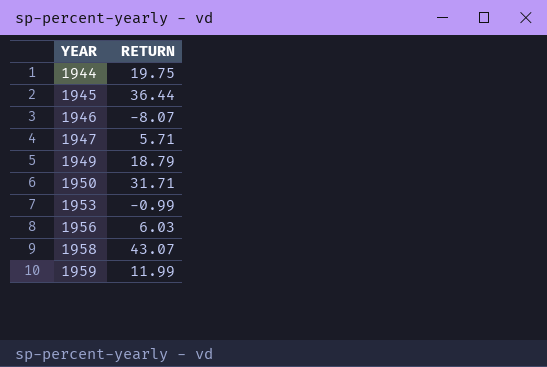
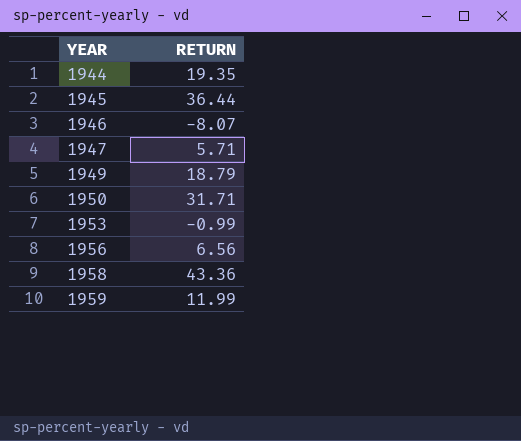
1944 | RETURN: 19.75 -> 19.35
1956 | RETURN: 6.03 -> 6.56
1958 | RETURN: 43.07 -> 43.36

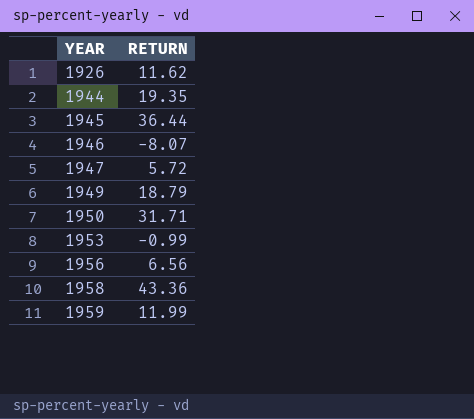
row 1926: none -> 11.62
1947 | RETURN: 5.71 -> 5.72

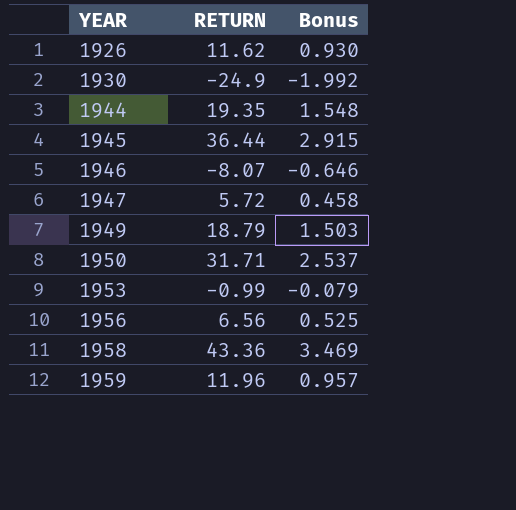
column Bonus | formula: none -> [RETURN] * 0.08
row 1930: none -> -24.9 | -1.992
1959 | RETURN: 11.99 -> 11.96

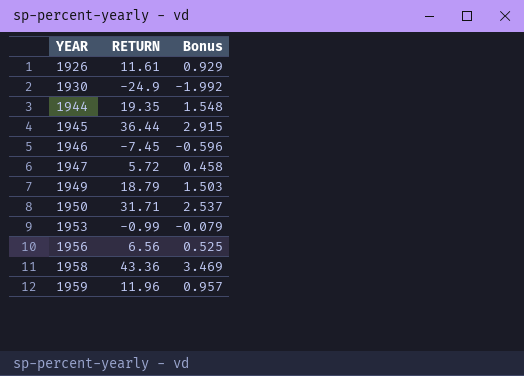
1926 | RETURN: 11.62 -> 11.61
1926 | Bonus: 0.930 -> 0.929
1946 | RETURN: -8.07 -> -7.45
1946 | Bonus: -0.646 -> -0.596

